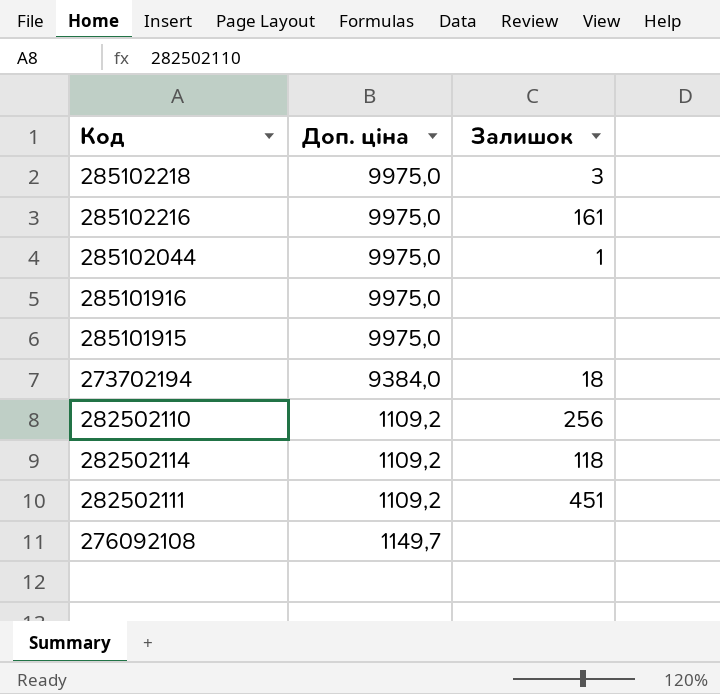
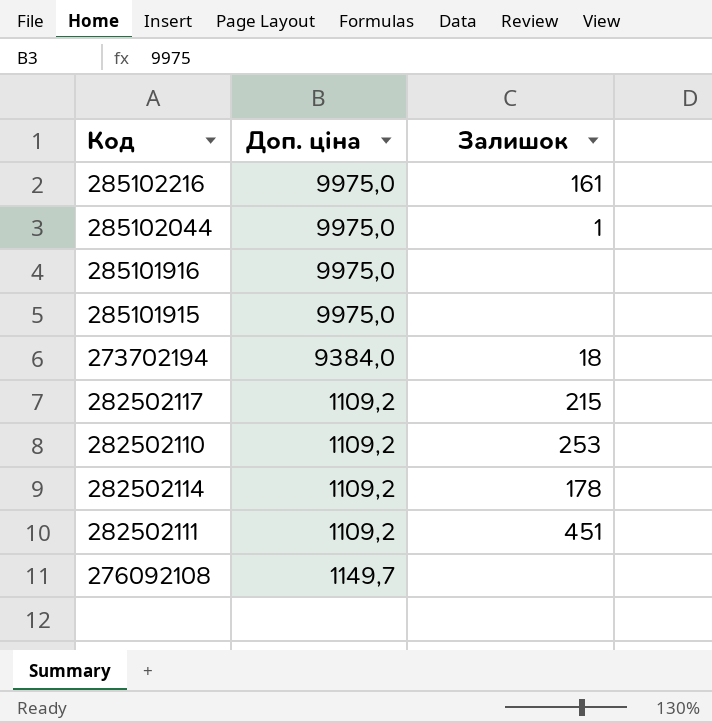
row 285102218: 9975,0 | 3 -> none
row 282502117: none -> 1109,2 | 215
282502110 | Залишок: 256 -> 253
282502114 | Залишок: 118 -> 178

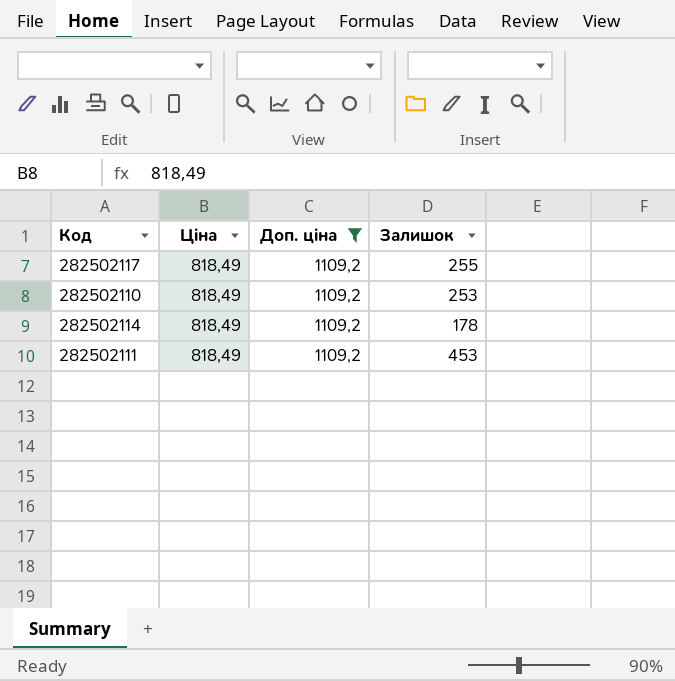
filter: none -> Доп. ціна = 1109,2
column Ціна | position: none -> 2
282502117 | Залишок: 215 -> 255
282502111 | Залишок: 451 -> 453

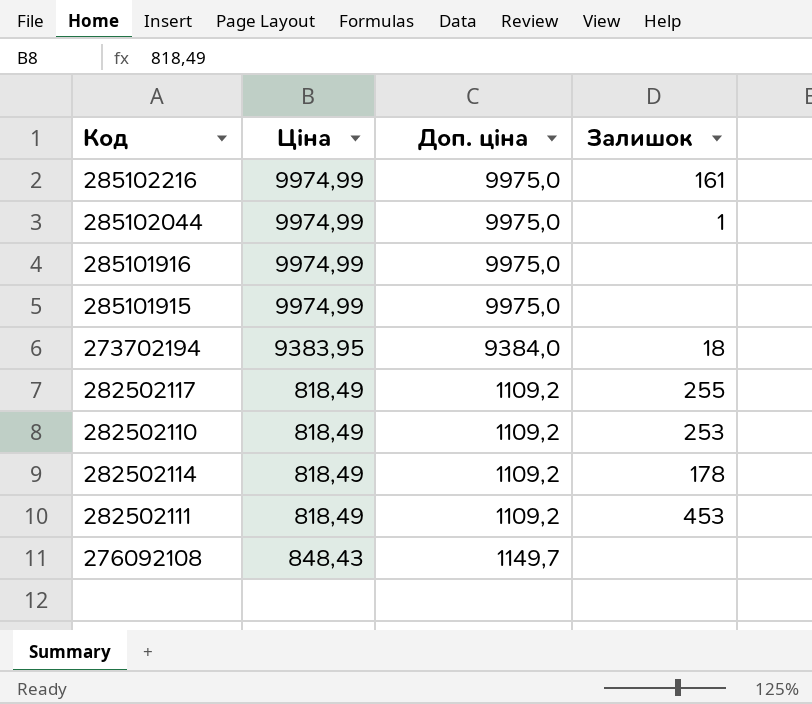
filter: Доп. ціна = 1109,2 -> none

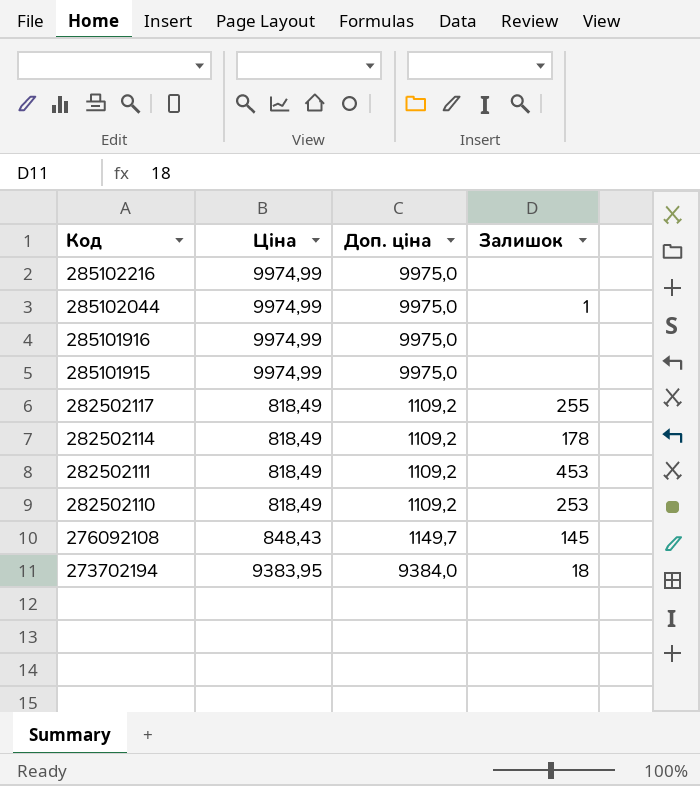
row order: none -> Код descending
285102216 | Залишок: 161 -> none
276092108 | Залишок: none -> 145

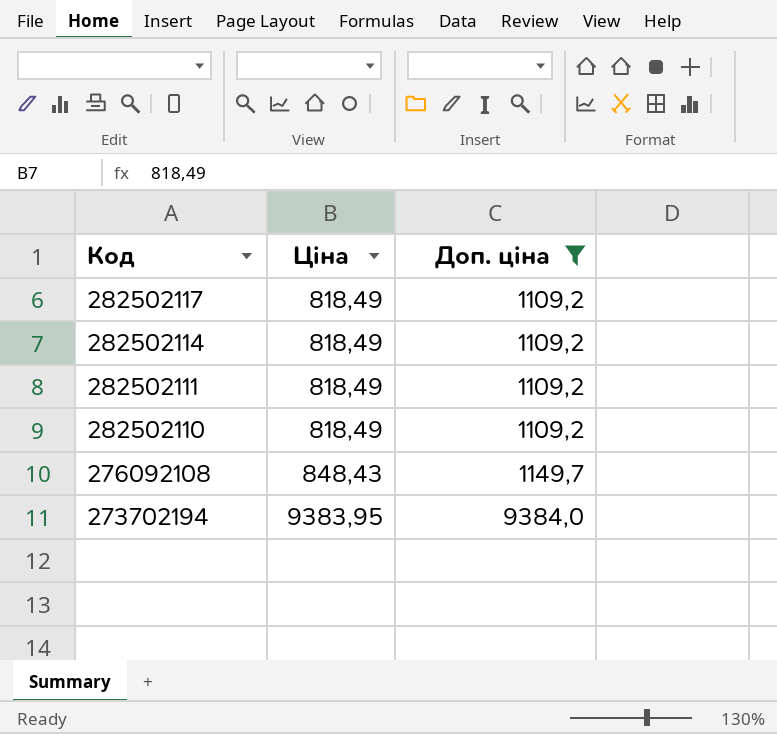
filter: none -> Доп. ціна != 9975,0
column Залишок | position: 4 -> none

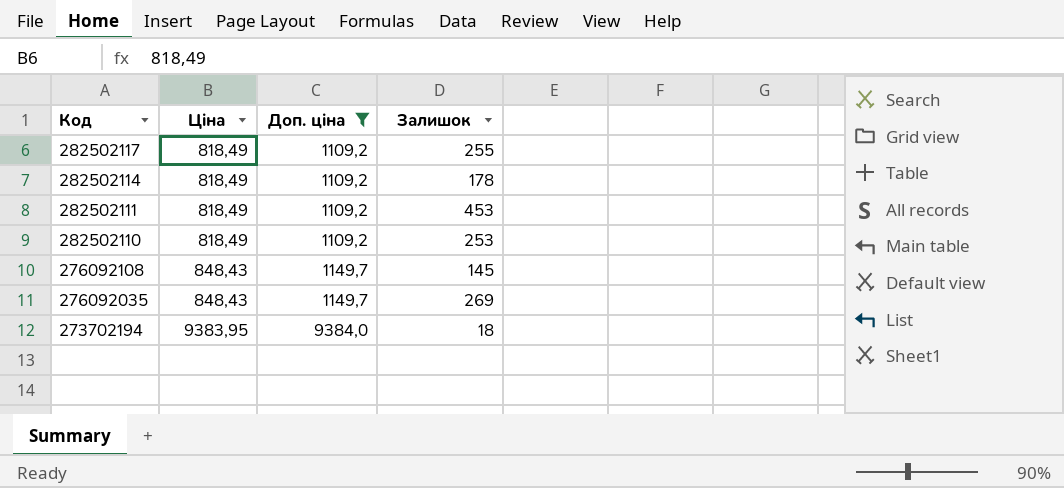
column Залишок | position: none -> 4
row 276092035: none -> 848,43 | 1149,7 | 269

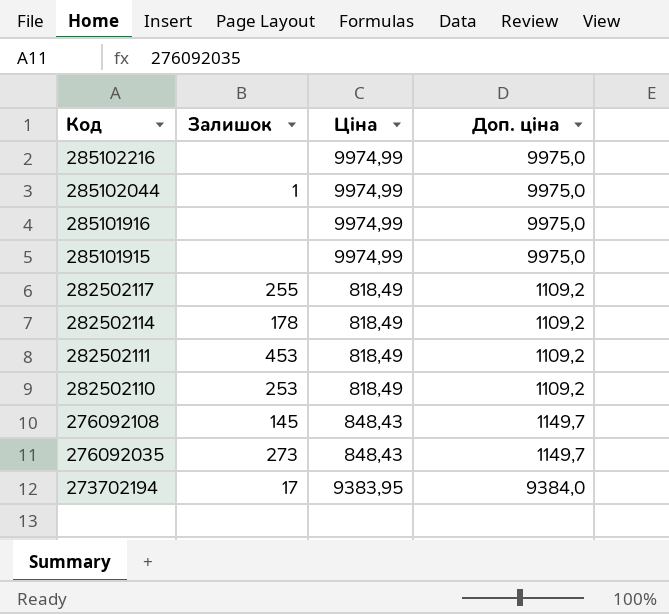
filter: Доп. ціна != 9975,0 -> none
column Залишок | position: 4 -> 2
276092035 | Залишок: 269 -> 273
273702194 | Залишок: 18 -> 17

